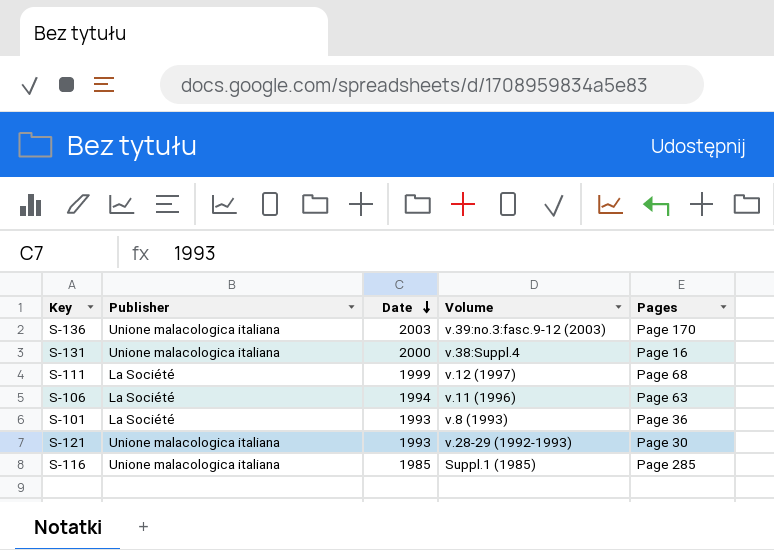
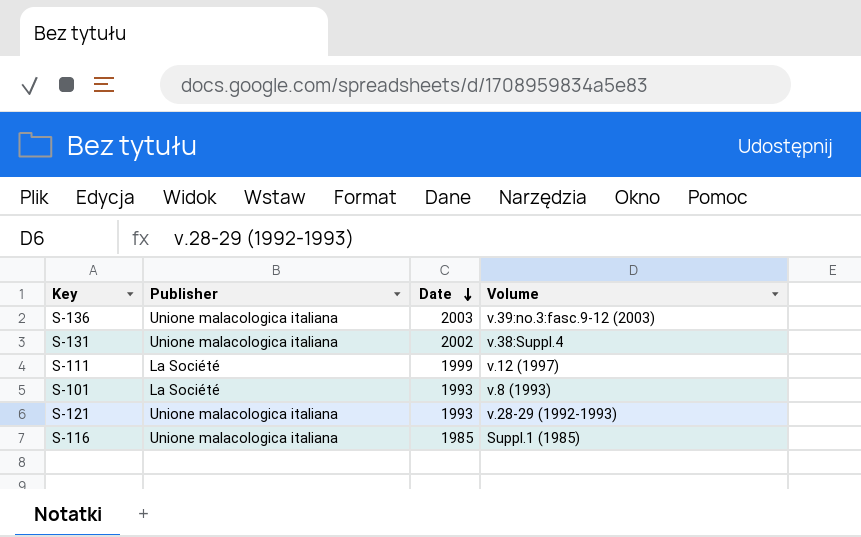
column Pages | position: 5 -> none
row S-106: La Société | 1994 | v.11 (1996) | Page 63 -> none
S-131 | Date: 2000 -> 2002

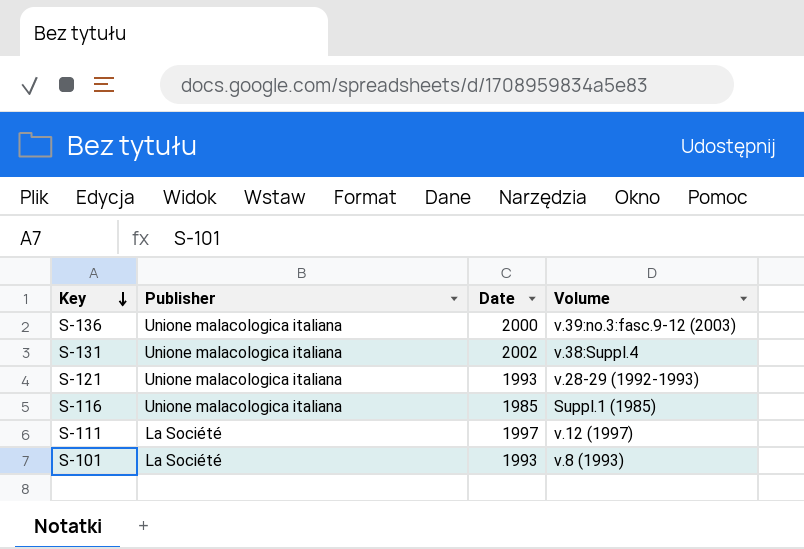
row order: Date descending -> Key descending
S-136 | Date: 2003 -> 2000
S-111 | Date: 1999 -> 1997

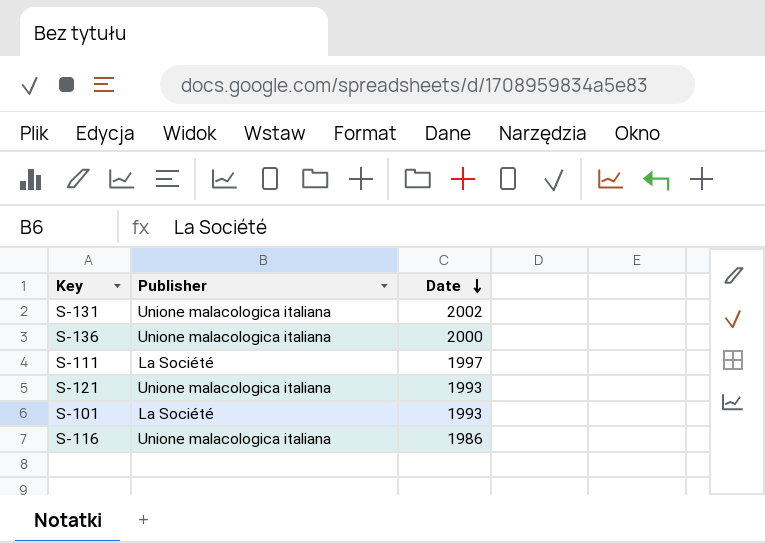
row order: Key descending -> Date descending
column Volume | position: 4 -> none
S-116 | Date: 1985 -> 1986

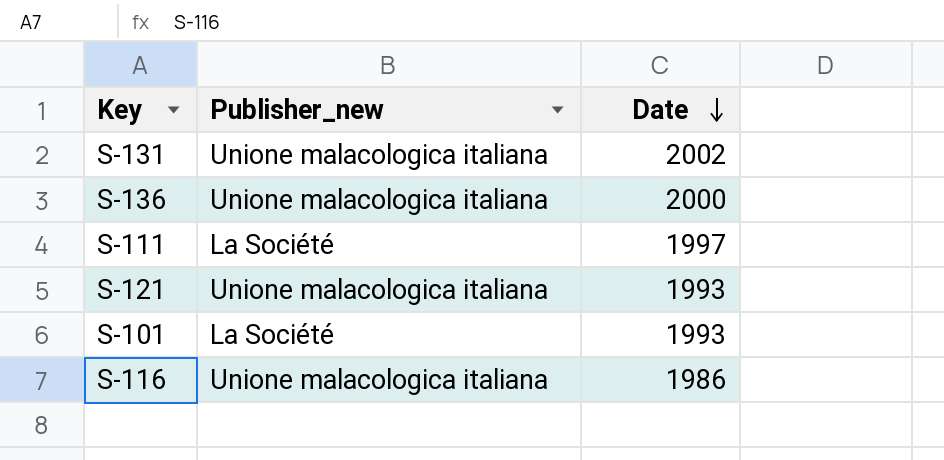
column name: Publisher -> Publisher_new

